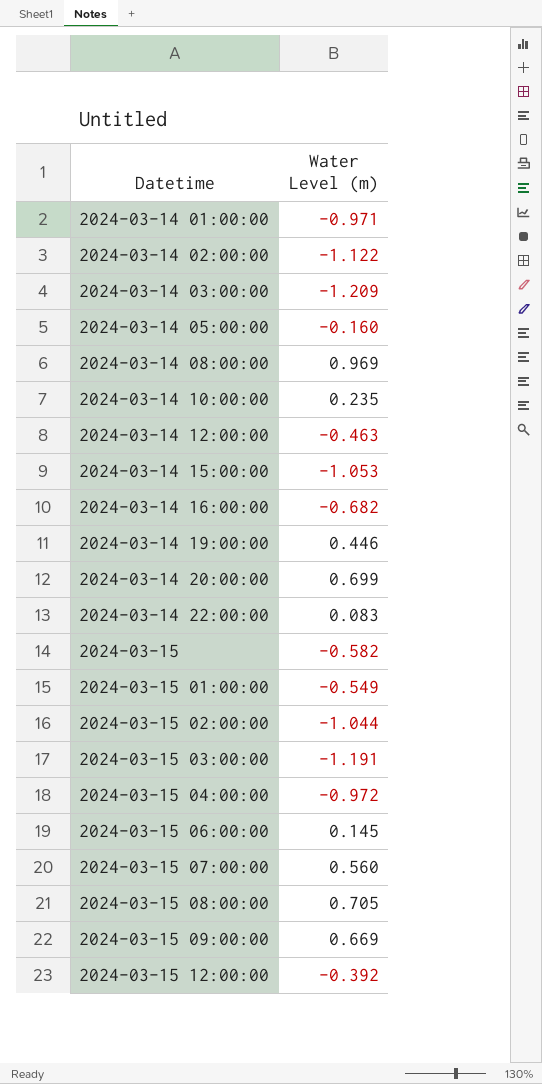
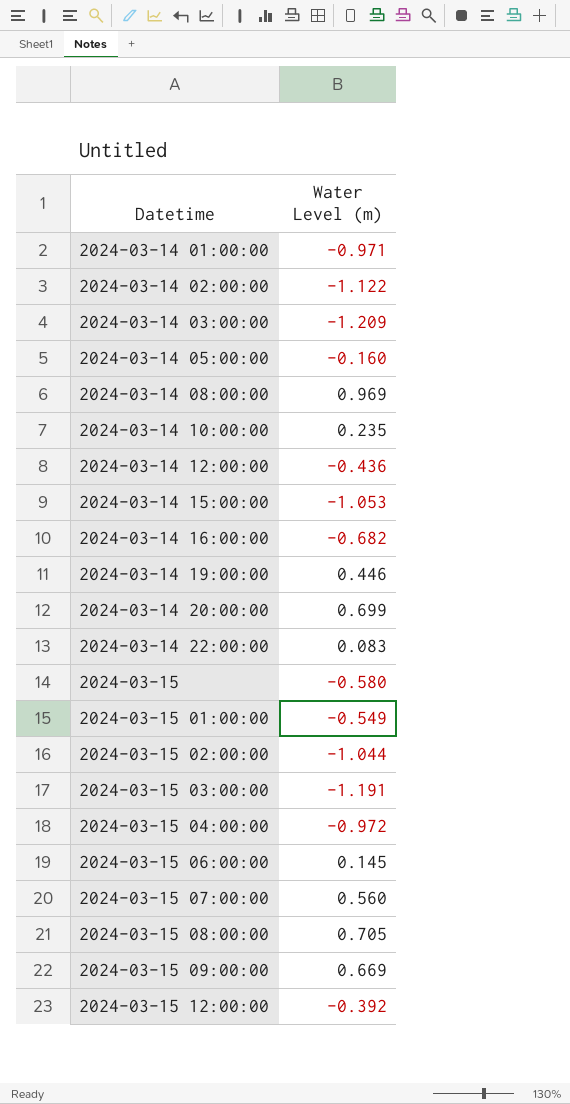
2024-03-14 12:00:00 | Water Level (m): -0.463 -> -0.436
2024-03-15 | Water Level (m): -0.582 -> -0.580

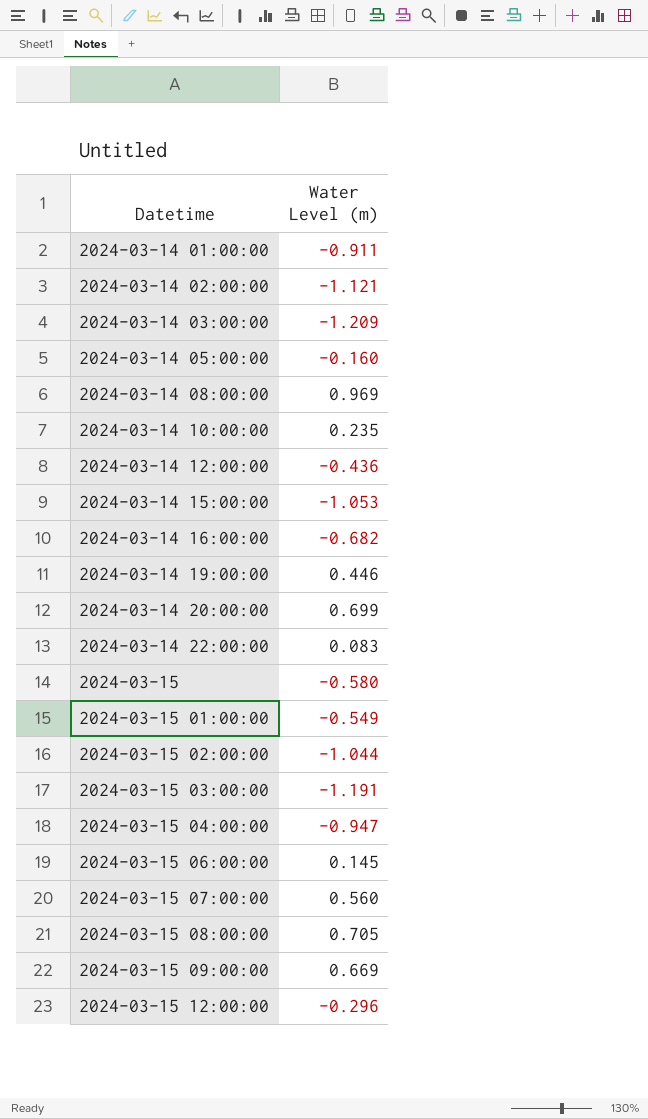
2024-03-14 01:00:00 | Water Level (m): -0.971 -> -0.911
2024-03-14 02:00:00 | Water Level (m): -1.122 -> -1.121
2024-03-15 04:00:00 | Water Level (m): -0.972 -> -0.947
2024-03-15 12:00:00 | Water Level (m): -0.392 -> -0.296

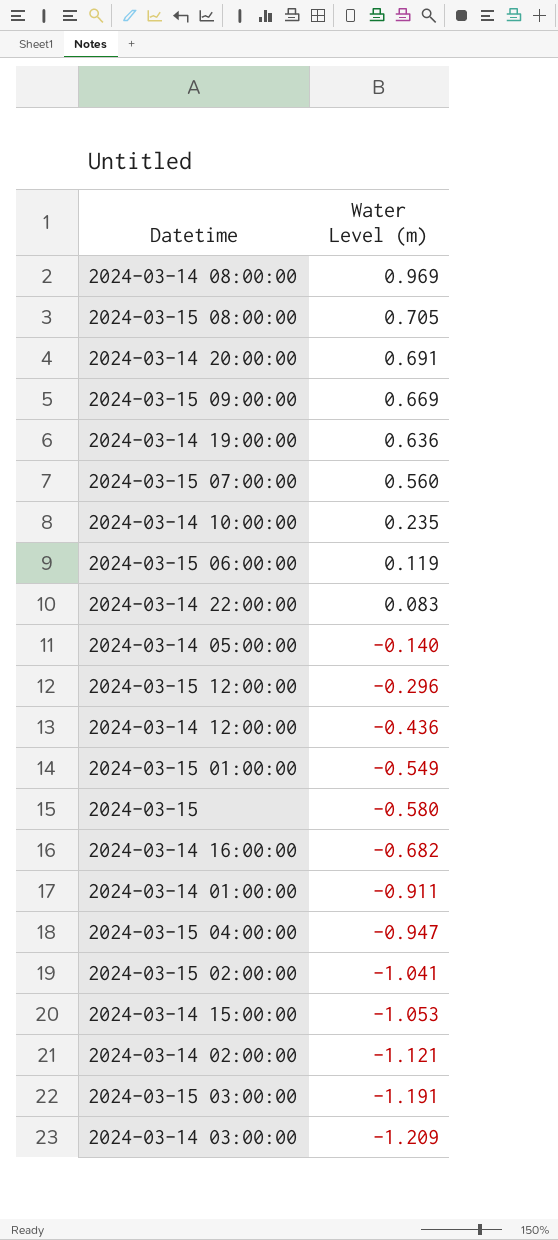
row order: Datetime ascending -> Water Level (m) descending
2024-03-14 20:00:00 | Water Level (m): 0.699 -> 0.691
2024-03-14 19:00:00 | Water Level (m): 0.446 -> 0.636
2024-03-15 06:00:00 | Water Level (m): 0.145 -> 0.119
2024-03-14 05:00:00 | Water Level (m): -0.160 -> -0.140
2024-03-15 02:00:00 | Water Level (m): -1.044 -> -1.041

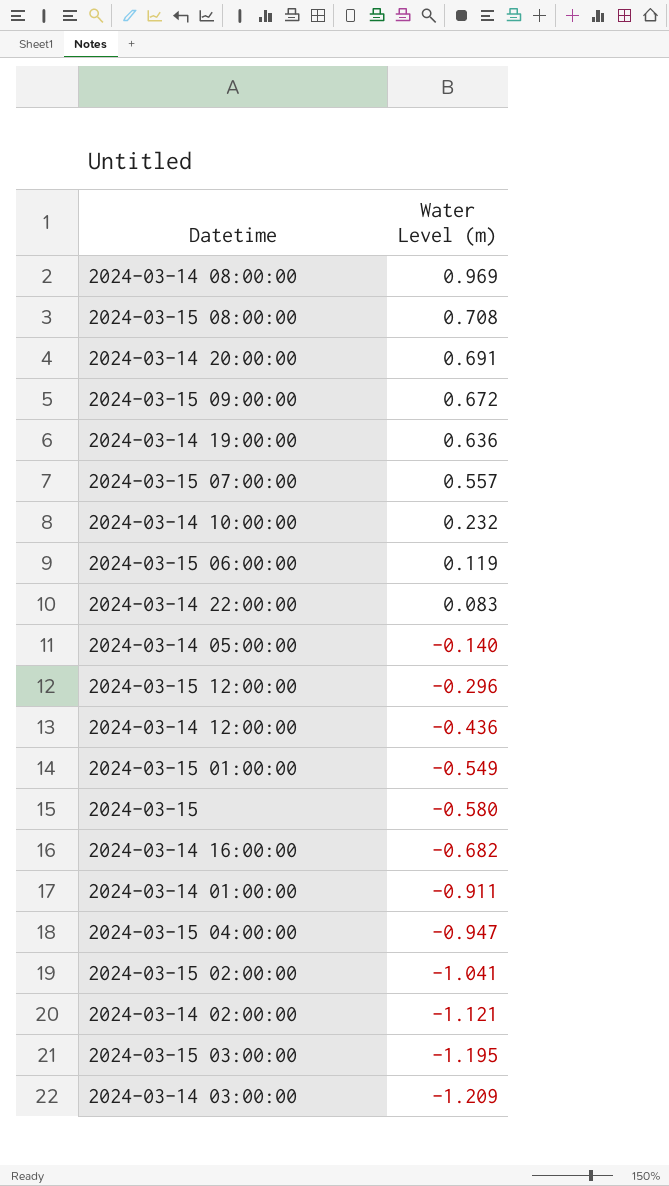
row 2024-03-14 15:00:00: -1.053 -> none
2024-03-15 08:00:00 | Water Level (m): 0.705 -> 0.708
2024-03-15 09:00:00 | Water Level (m): 0.669 -> 0.672
2024-03-15 07:00:00 | Water Level (m): 0.560 -> 0.557
2024-03-14 10:00:00 | Water Level (m): 0.235 -> 0.232
2024-03-15 03:00:00 | Water Level (m): -1.191 -> -1.195

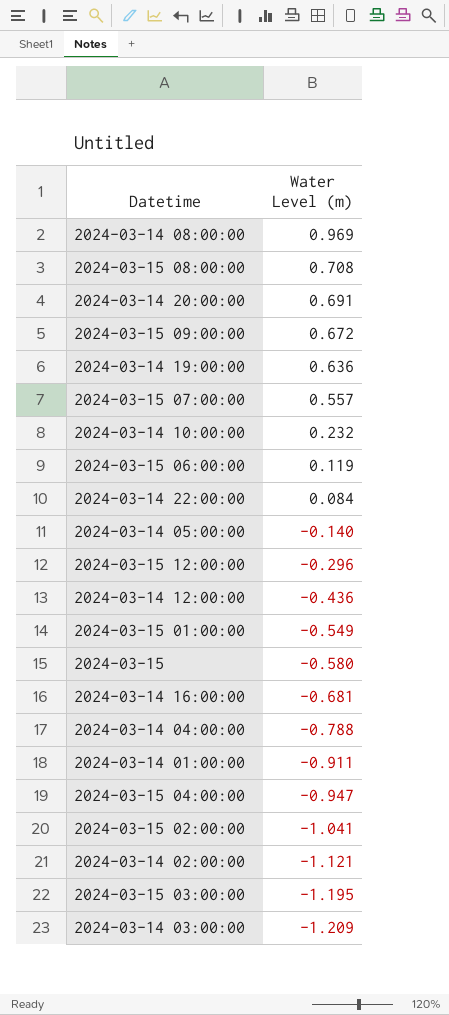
2024-03-14 22:00:00 | Water Level (m): 0.083 -> 0.084
2024-03-14 16:00:00 | Water Level (m): -0.682 -> -0.681
row 2024-03-14 04:00:00: none -> -0.788

